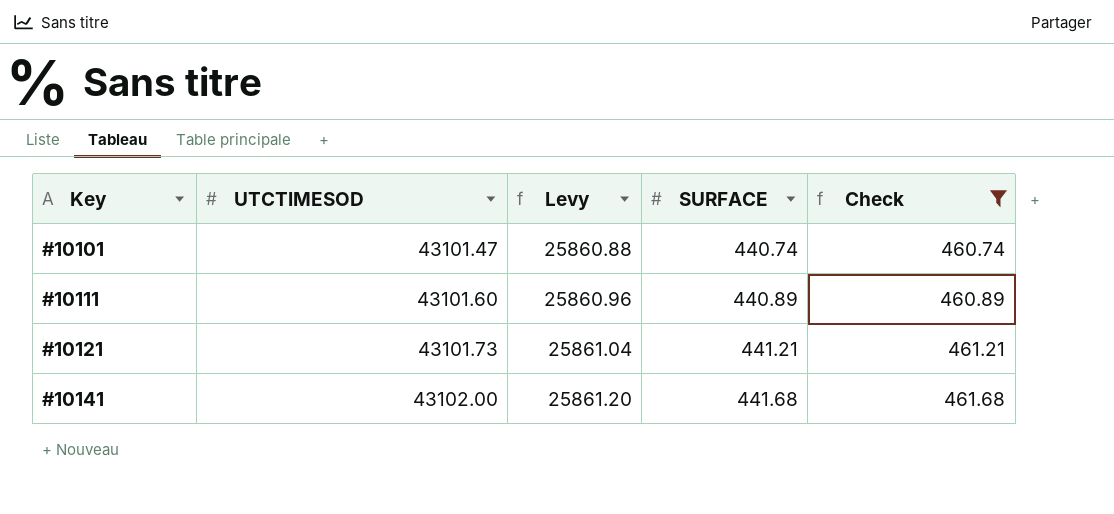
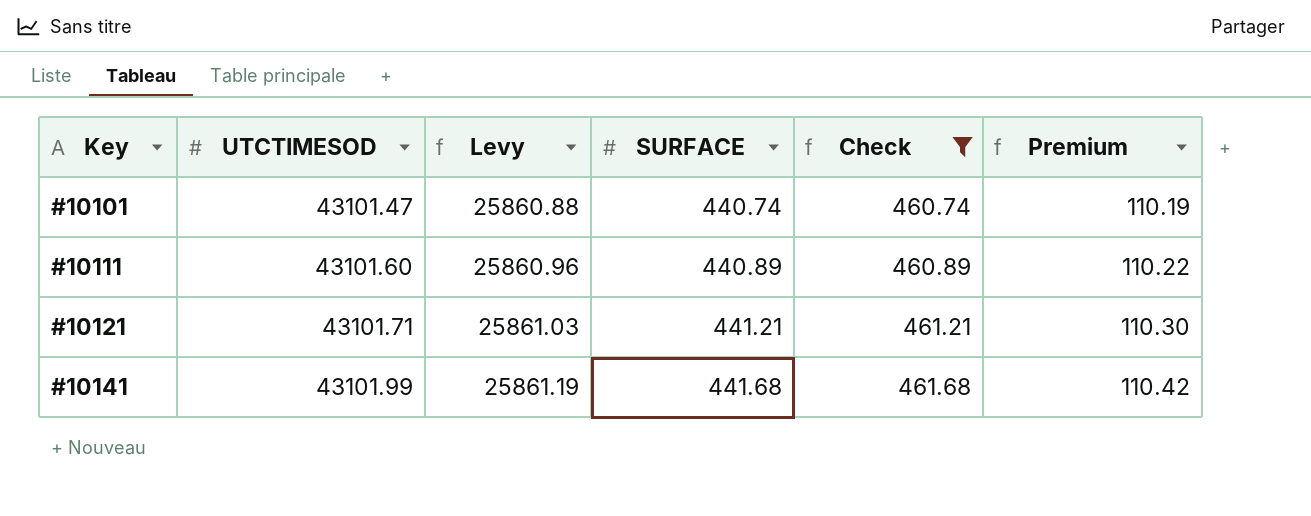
column Premium | formula: none -> [SURFACE] * 0.25
#10121 | UTCTIMESOD: 43101.73 -> 43101.71
#10121 | Levy: 25861.04 -> 25861.03
#10141 | UTCTIMESOD: 43102.00 -> 43101.99
#10141 | Levy: 25861.20 -> 25861.19

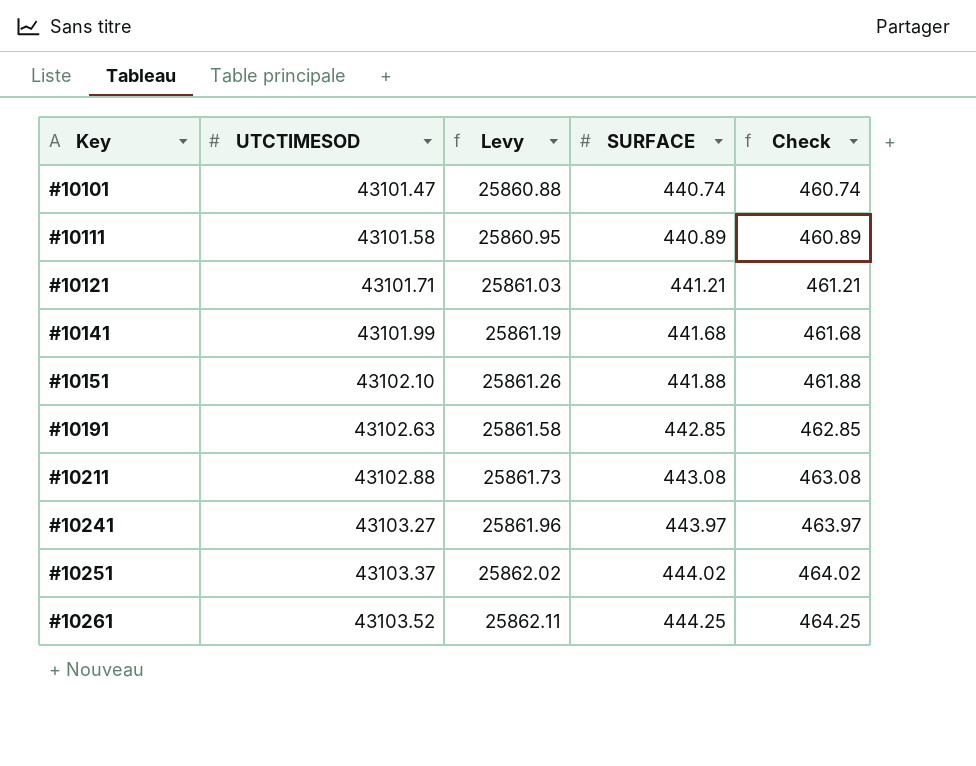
filter: Check <= 461.68 -> none
column Premium | formula: [SURFACE] * 0.25 -> none
#10111 | UTCTIMESOD: 43101.60 -> 43101.58
#10111 | Levy: 25860.96 -> 25860.95

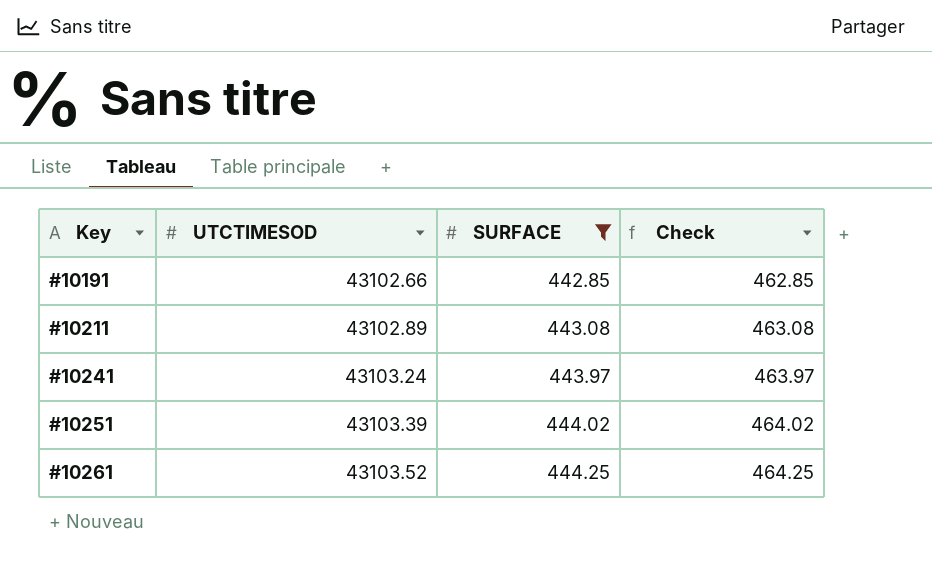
filter: none -> SURFACE >= 442.85
column Levy | formula: [UTCTIMESOD] * 0.6 -> none
#10191 | UTCTIMESOD: 43102.63 -> 43102.66
#10211 | UTCTIMESOD: 43102.88 -> 43102.89
#10241 | UTCTIMESOD: 43103.27 -> 43103.24
#10251 | UTCTIMESOD: 43103.37 -> 43103.39

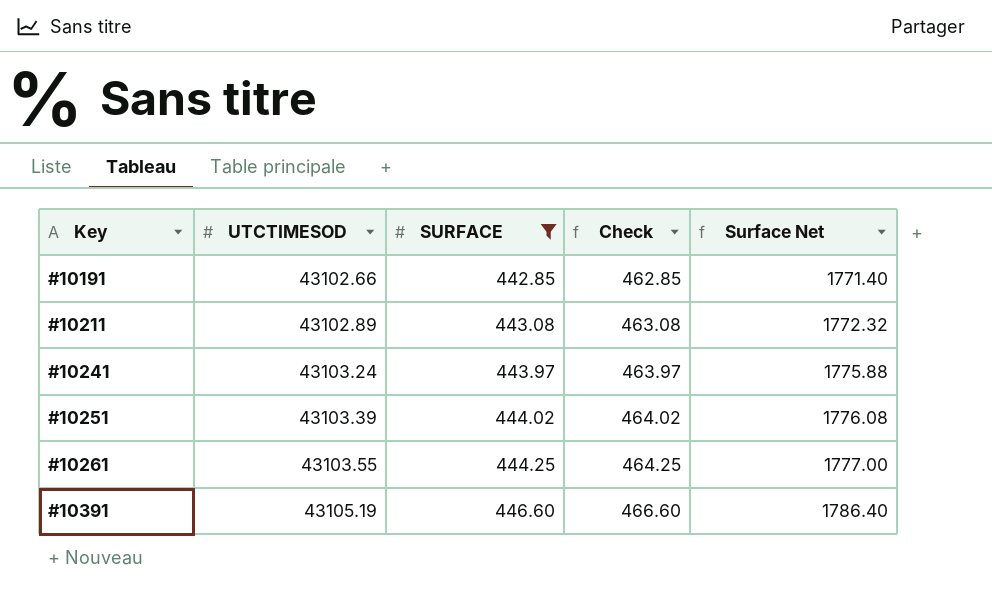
column Surface Net | formula: none -> [SURFACE] * 4
#10261 | UTCTIMESOD: 43103.52 -> 43103.55
row #10391: none -> 43105.19 | 446.60 | 466.60 | 1786.40

